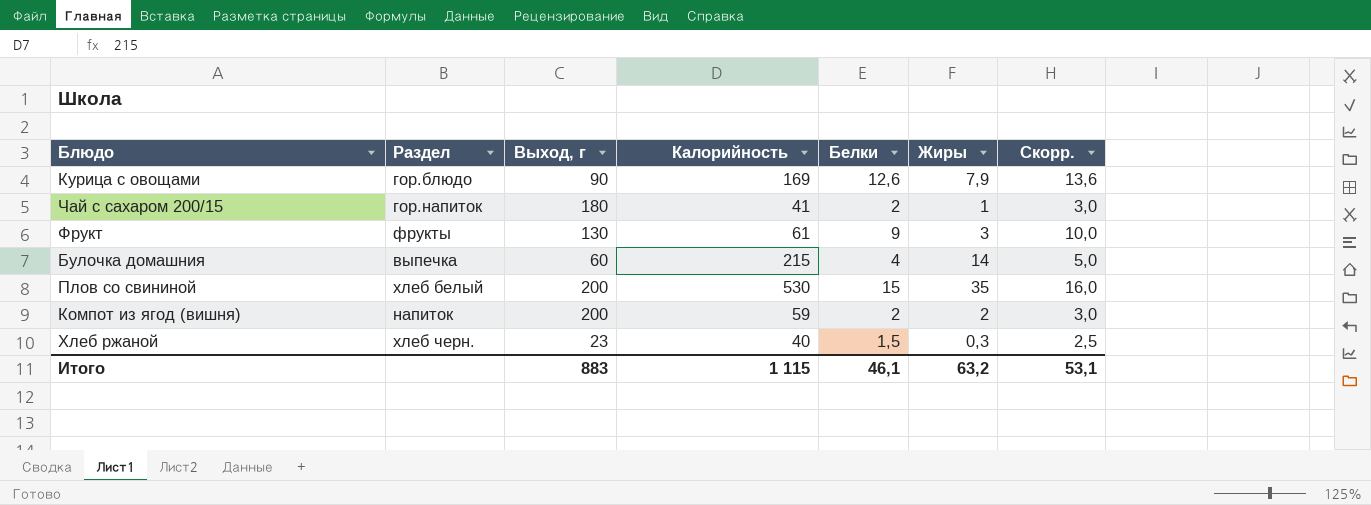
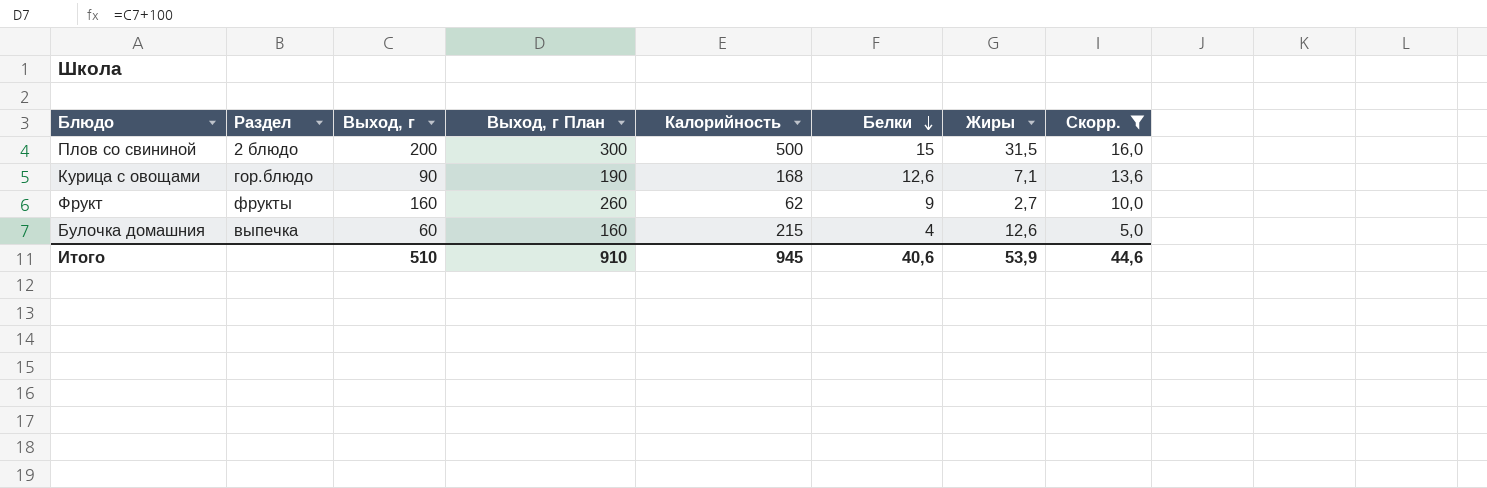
filter: none -> Скорр. >= 5,0
row order: none -> Белки descending
column Выход, г План | formula: none -> [Выход, г] + 100
Плов со свининой | Раздел: хлеб белый -> 2 блюдо
Плов со свининой | Калорийность: 530 -> 500
Плов со свининой | Жиры: 35 -> 31,5
Курица с овощами | Калорийность: 169 -> 168
Курица с овощами | Жиры: 7,9 -> 7,1
Фрукт | Выход, г: 130 -> 160
Фрукт | Калорийность: 61 -> 62
Фрукт | Жиры: 3 -> 2,7
Булочка домашния | Жиры: 14 -> 12,6
Итого | Выход, г: 883 -> 510
Итого | Калорийность: 1 115 -> 945
Итого | Белки: 46,1 -> 40,6
Итого | Жиры: 63,2 -> 53,9
Итого | Скорр.: 53,1 -> 44,6

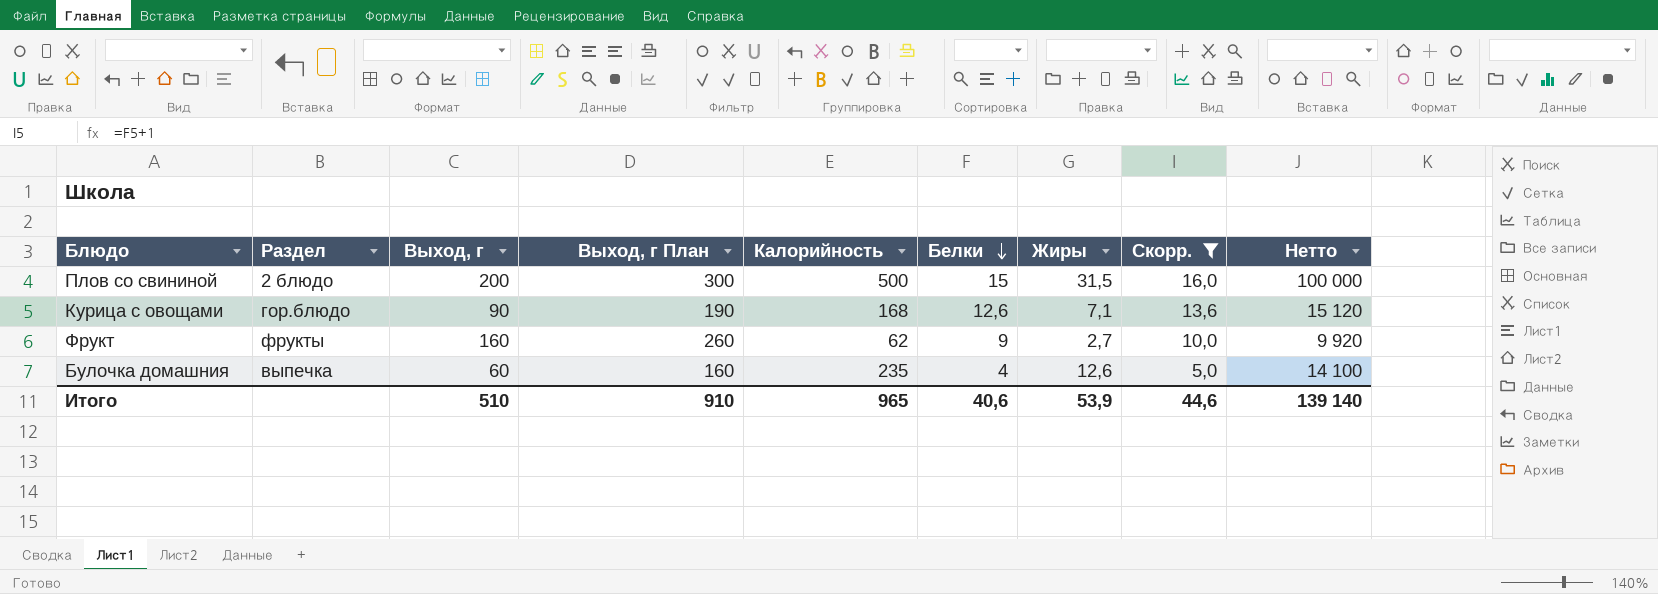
column Нетто | formula: none -> [Выход, г] * [Калорийность]
Булочка домашния | Калорийность: 215 -> 235
Итого | Калорийность: 945 -> 965

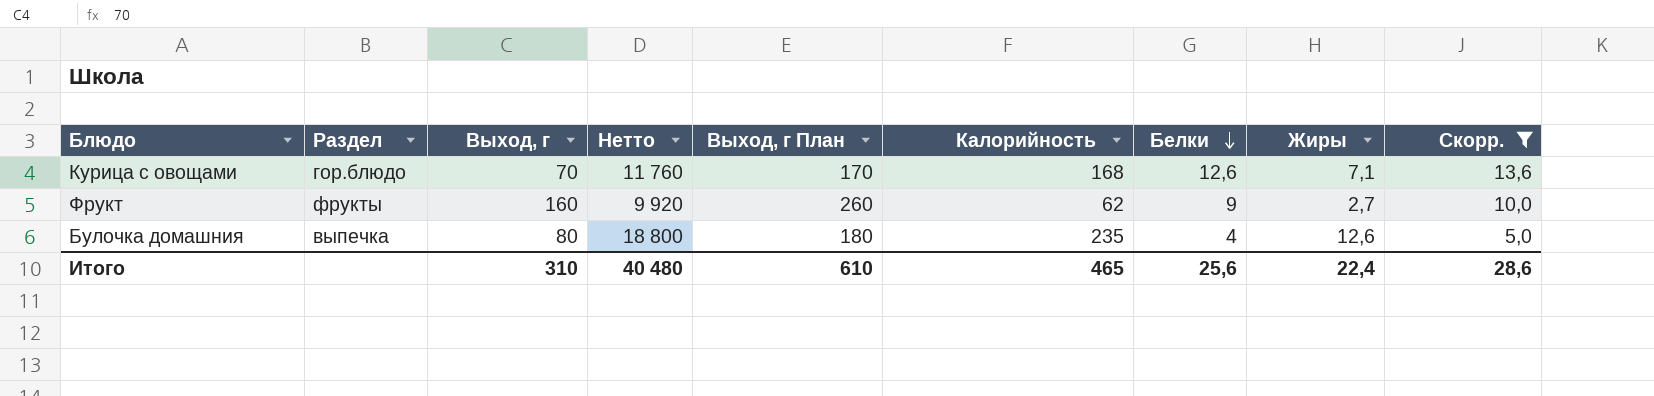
column Нетто | position: 9 -> 4
row Плов со свининой: 2 блюдо | 200 | 300 | 500 | 15 | 31,5 | 16,0 | 100 000 -> none
Курица с овощами | Выход, г: 90 -> 70
Курица с овощами | Нетто: 15 120 -> 11 760
Курица с овощами | Выход, г План: 190 -> 170
Булочка домашния | Выход, г: 60 -> 80
Булочка домашния | Нетто: 14 100 -> 18 800
Булочка домашния | Выход, г План: 160 -> 180
Итого | Выход, г: 510 -> 310
Итого | Нетто: 139 140 -> 40 480
Итого | Выход, г План: 910 -> 610
Итого | Калорийность: 965 -> 465
Итого | Белки: 40,6 -> 25,6
Итого | Жиры: 53,9 -> 22,4
Итого | Скорр.: 44,6 -> 28,6

